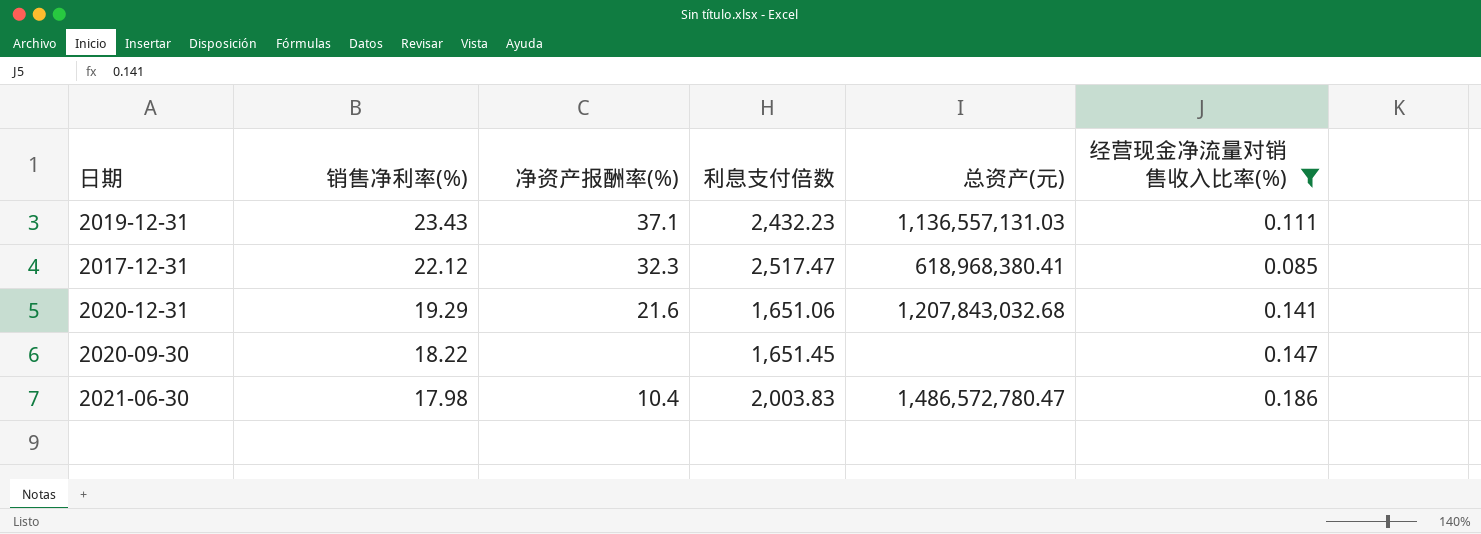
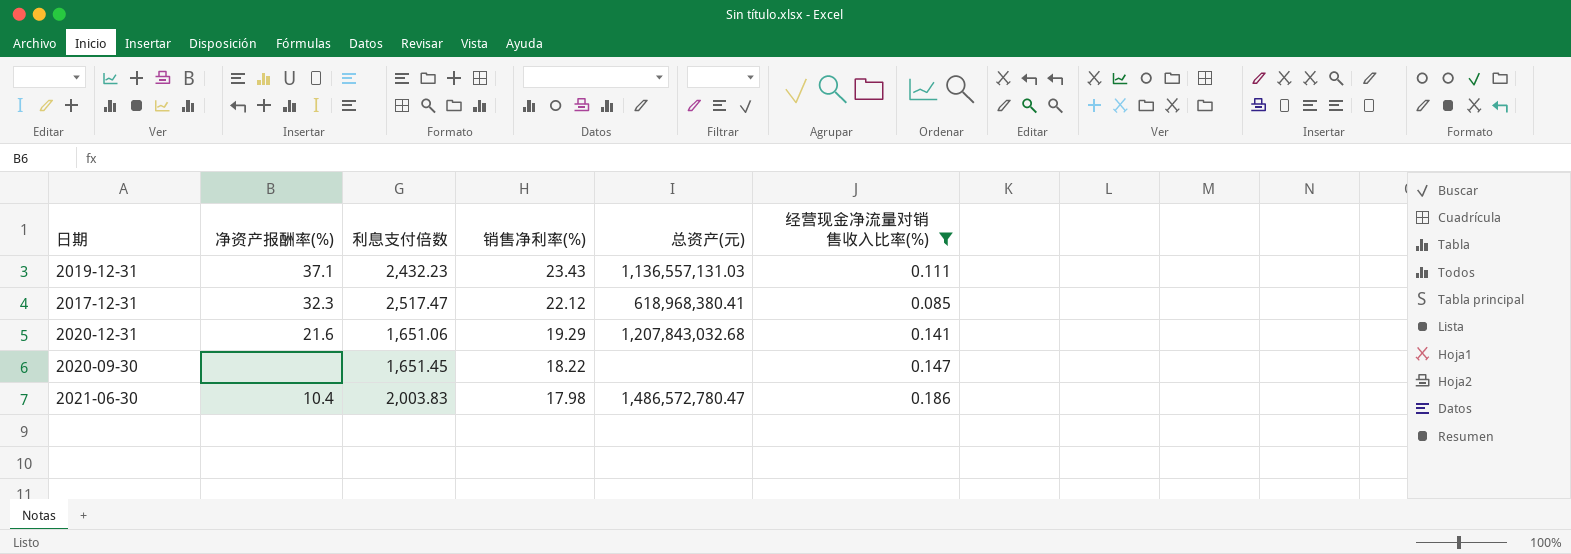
column 销售净利率(%) | position: 2 -> 4

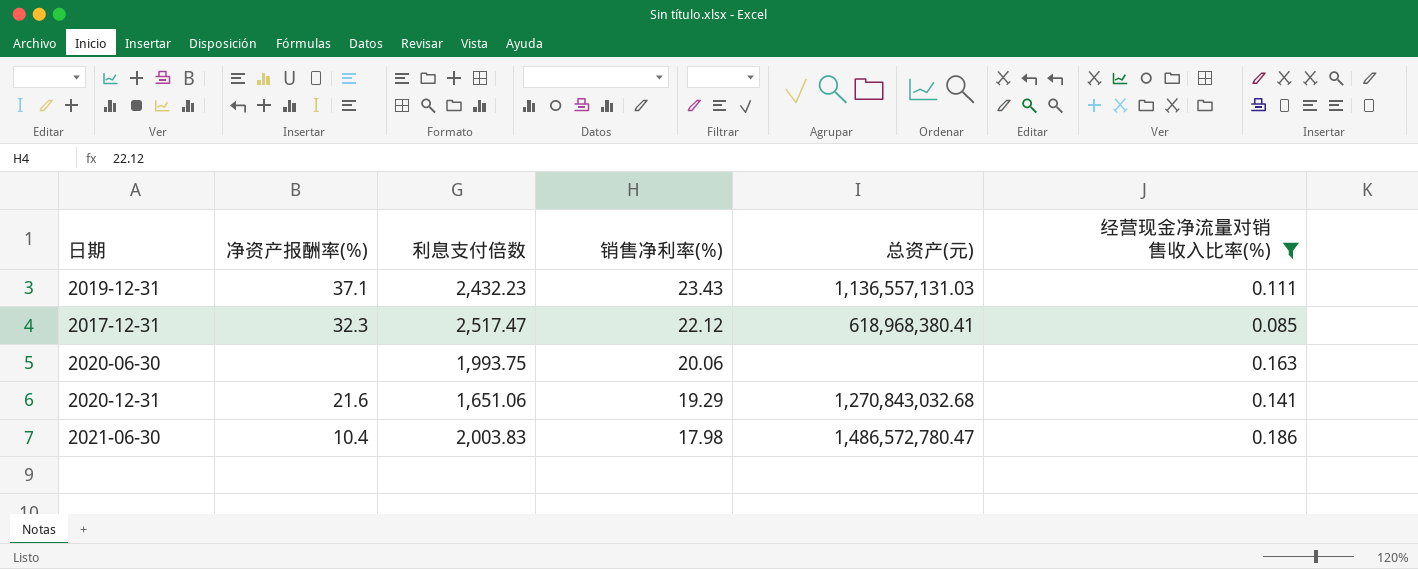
row 2020-09-30: none | 1,651.45 | 18.22 | none | 0.147 -> none
row 2020-06-30: none -> none | 1,993.75 | 20.06 | none | 0.163
2020-12-31 | 总资产(元): 1,207,843,032.68 -> 1,270,843,032.68

